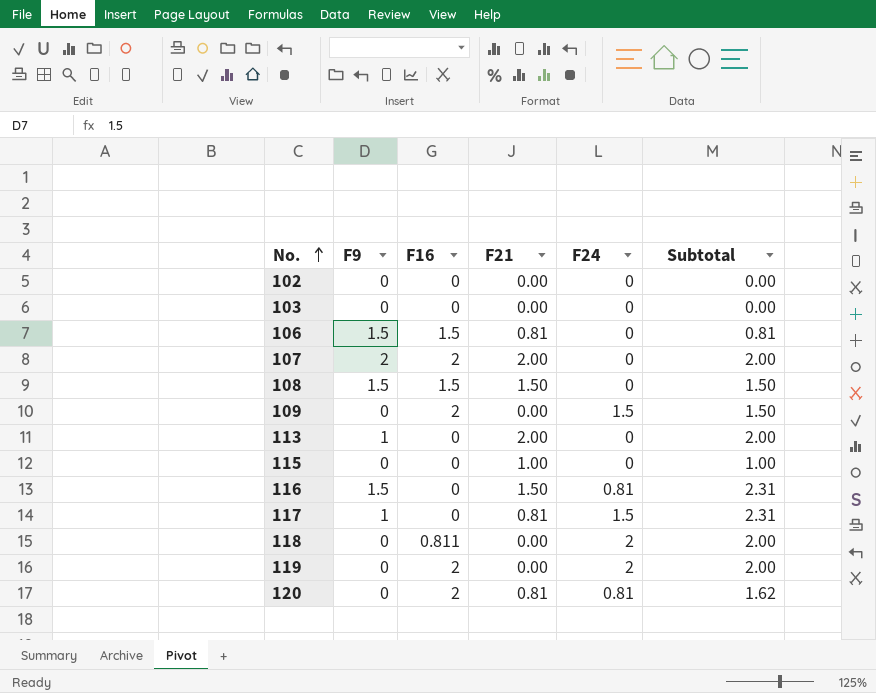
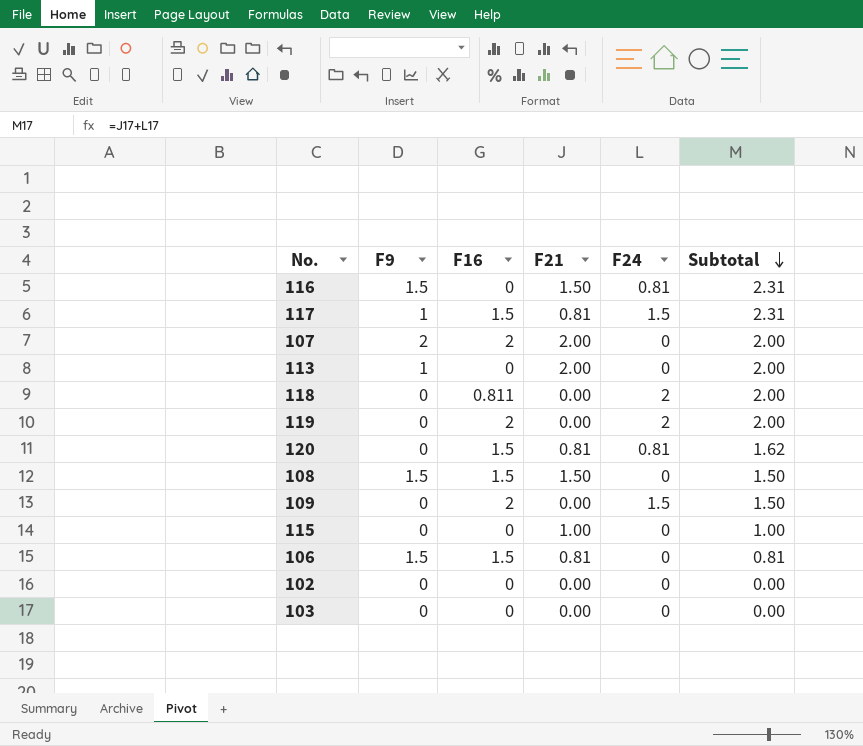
row order: No. ascending -> Subtotal descending
117 | F16: 0 -> 1.5
120 | F16: 2 -> 1.5

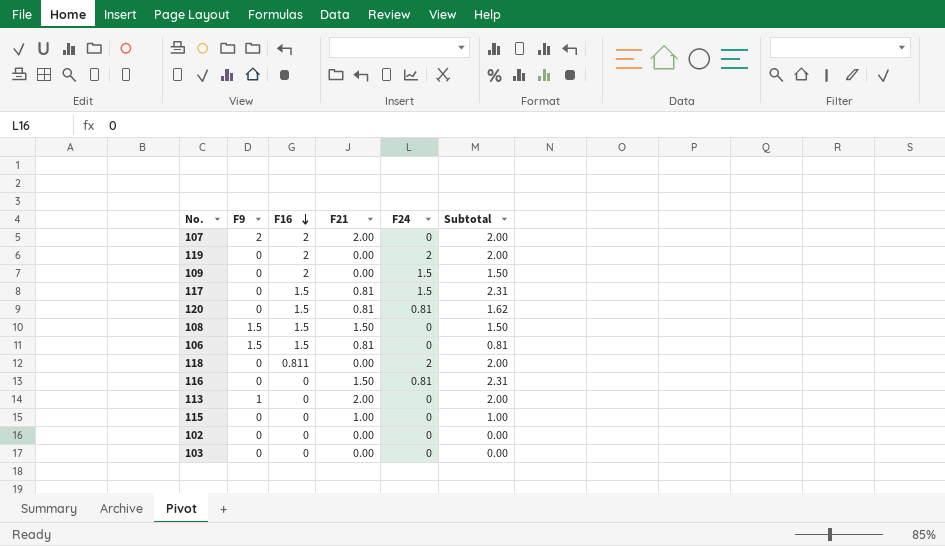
row order: Subtotal descending -> F16 descending
117 | F9: 1 -> 0
116 | F9: 1.5 -> 0

